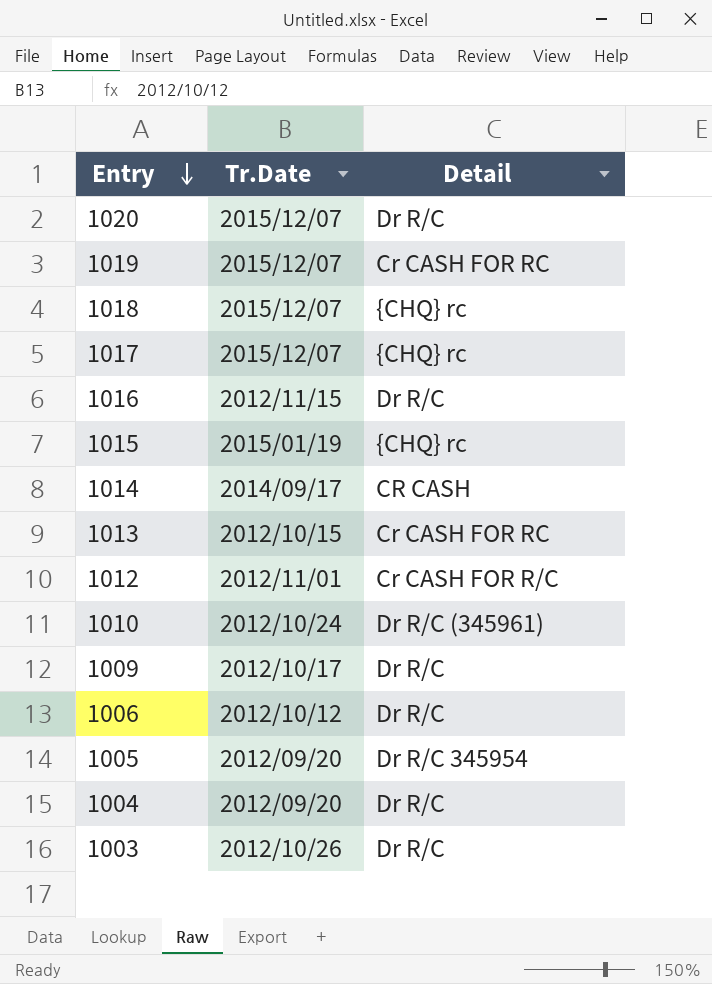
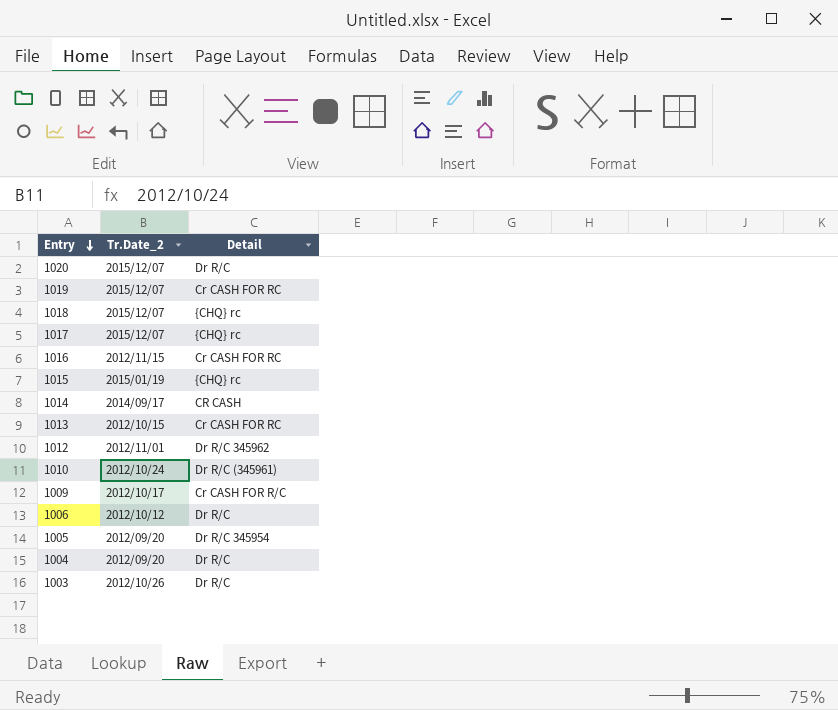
column name: Tr.Date -> Tr.Date_2
1016 | Detail: Dr R/C -> Cr CASH FOR RC
1012 | Detail: Cr CASH FOR R/C -> Dr R/C 345962
1009 | Detail: Dr R/C -> Cr CASH FOR R/C

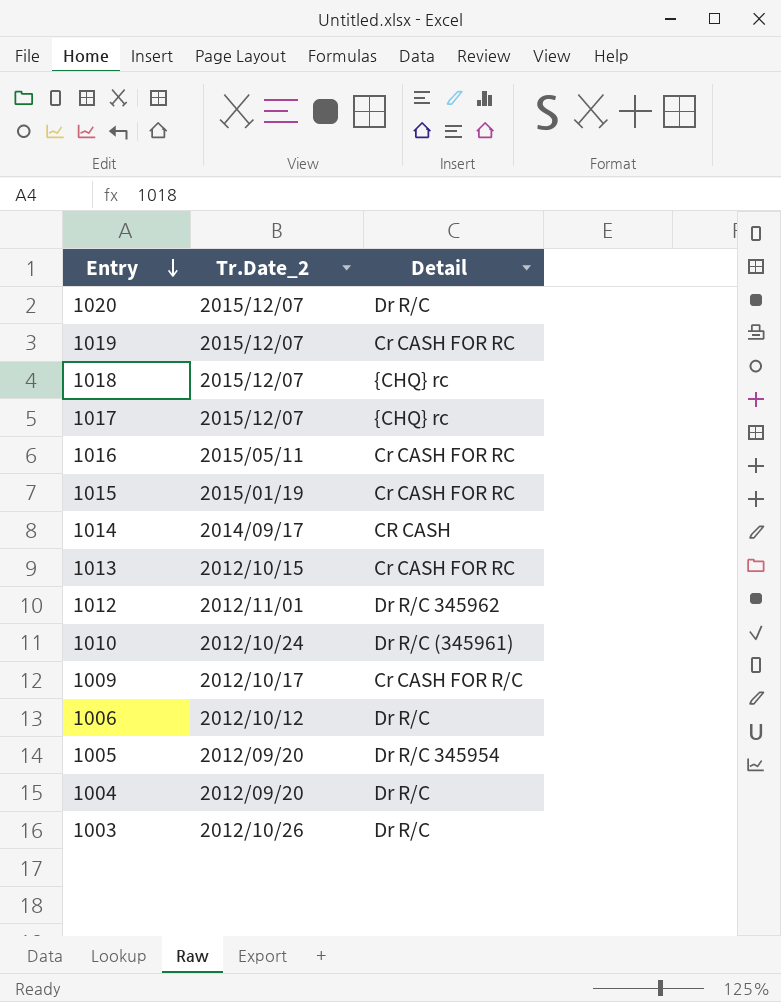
1016 | Tr.Date_2: 2012/11/15 -> 2015/05/11
1015 | Detail: {CHQ} rc -> Cr CASH FOR RC

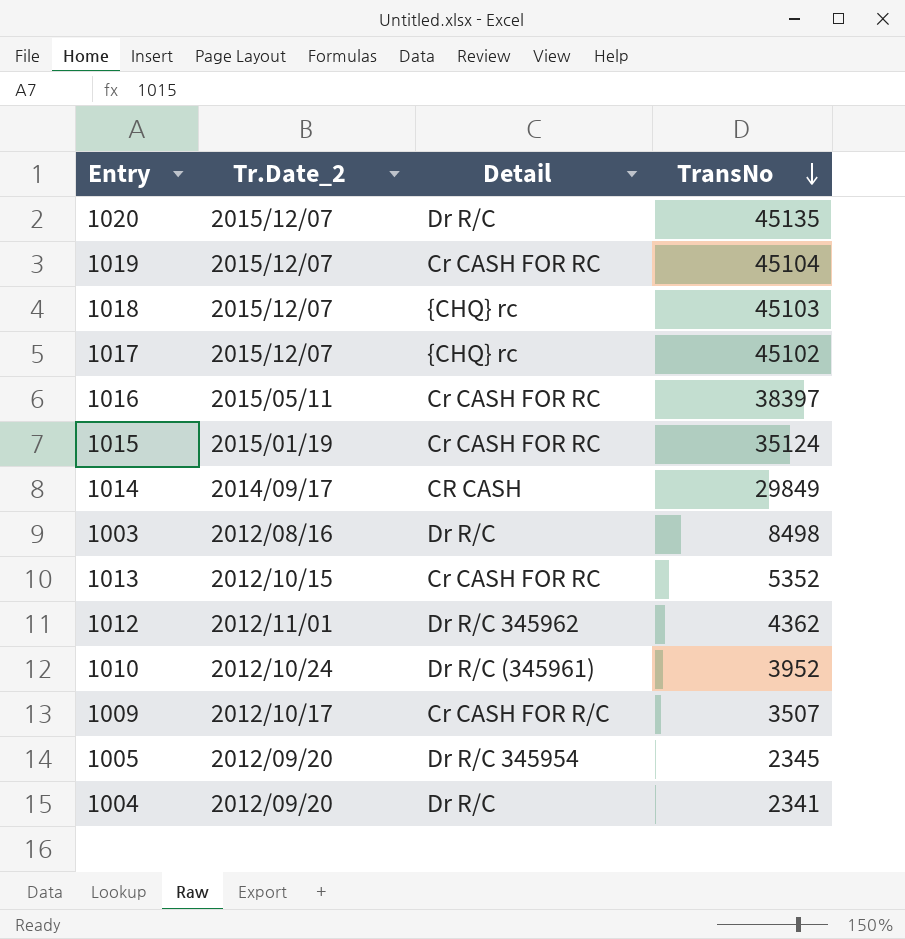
row order: Entry descending -> TransNo descending
column TransNo | position: none -> 4
row 1006: 2012/10/12 | Dr R/C -> none
1003 | Tr.Date_2: 2012/10/26 -> 2012/08/16

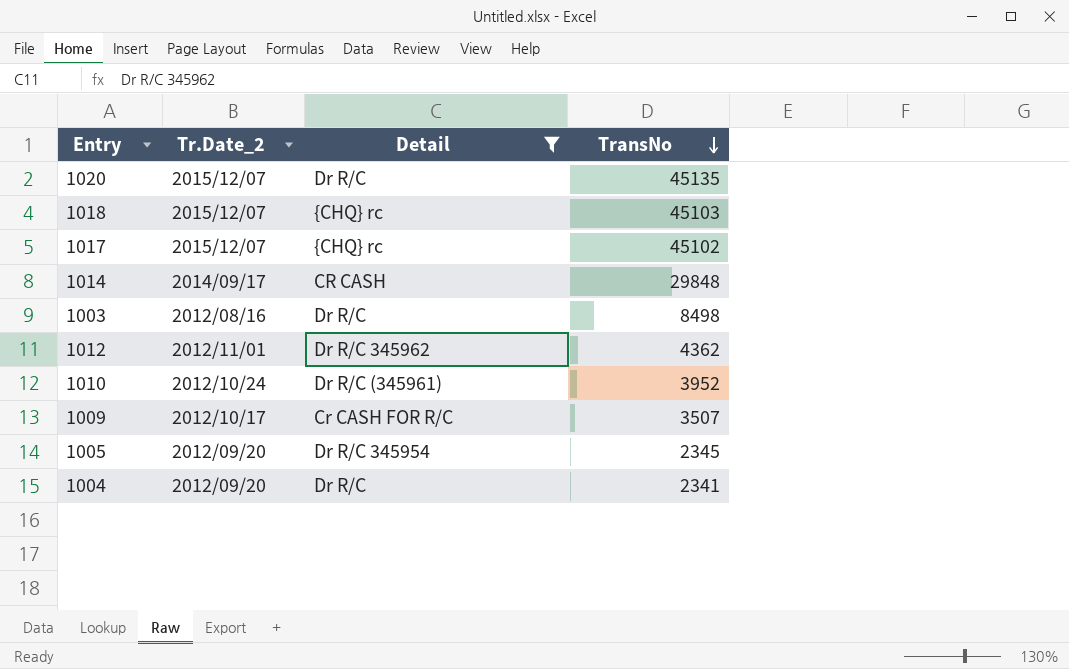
filter: none -> Detail != Cr CASH FOR RC
1014 | TransNo: 29849 -> 29848

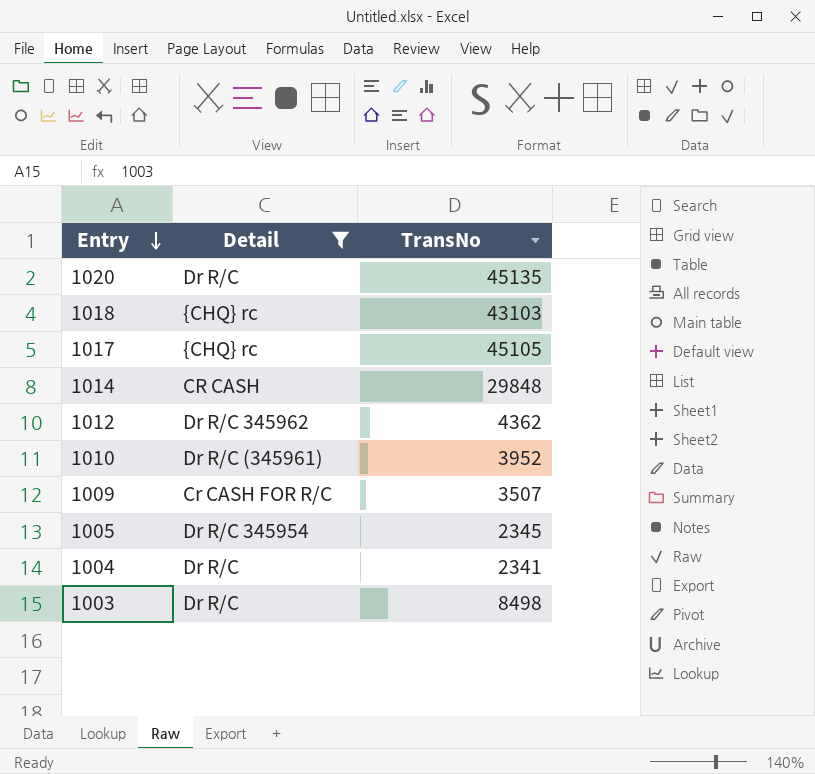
row order: TransNo descending -> Entry descending
column Tr.Date_2 | position: 2 -> none
1018 | TransNo: 45103 -> 43103
1017 | TransNo: 45102 -> 45105

